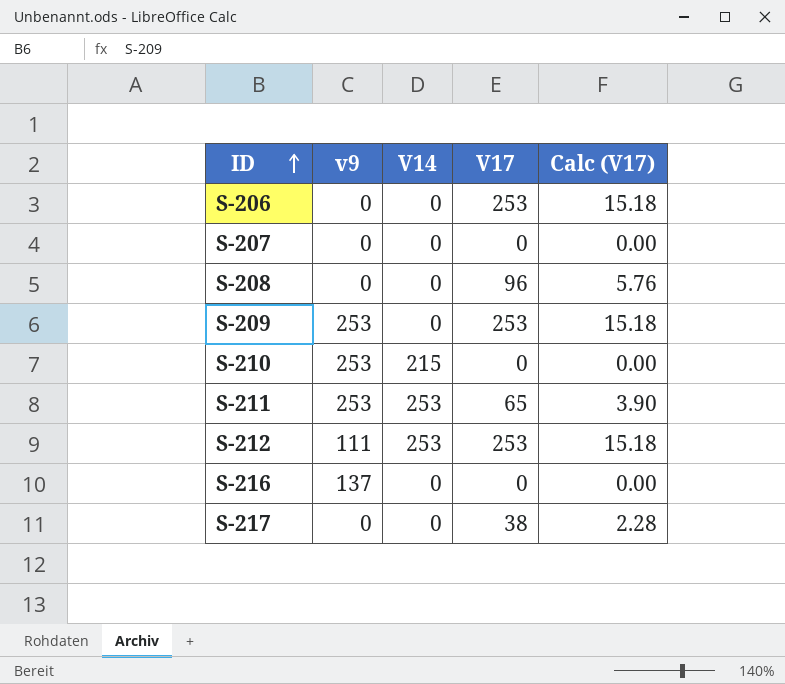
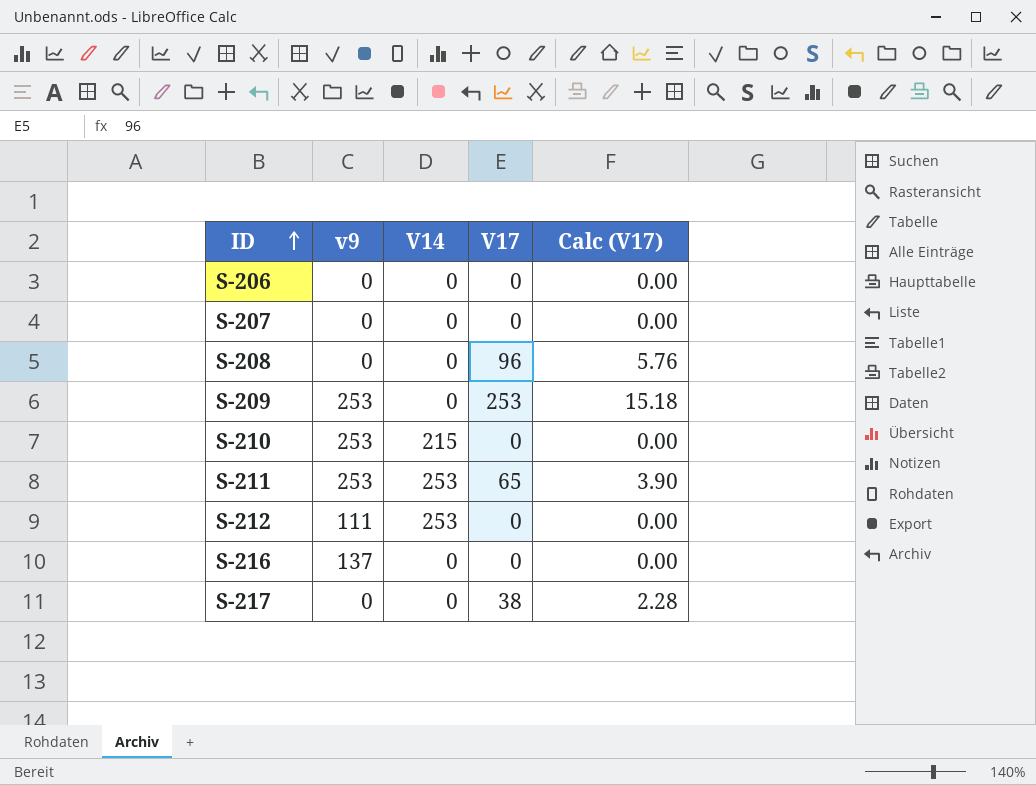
S-206 | V17: 253 -> 0
S-206 | Calc (V17): 15.18 -> 0.00
S-212 | V17: 253 -> 0
S-212 | Calc (V17): 15.18 -> 0.00

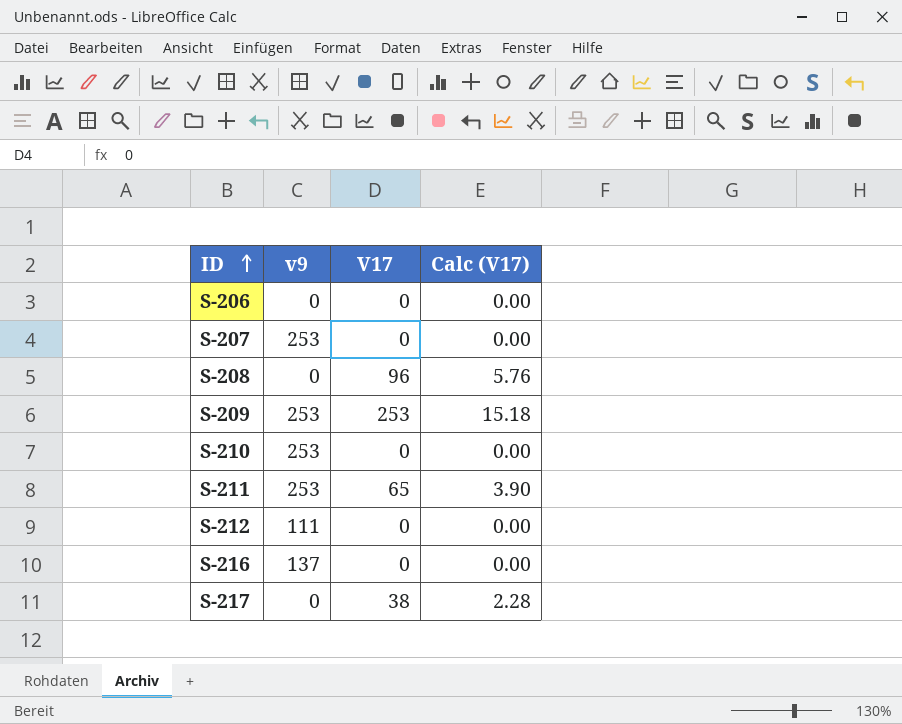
column V14 | position: 3 -> none
S-207 | v9: 0 -> 253

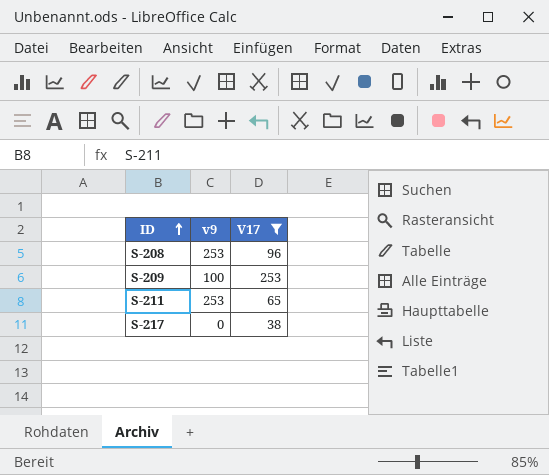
filter: none -> V17 != 0
column Calc (V17) | formula: [V17] * 0.06 -> none
S-208 | v9: 0 -> 253
S-209 | v9: 253 -> 100

